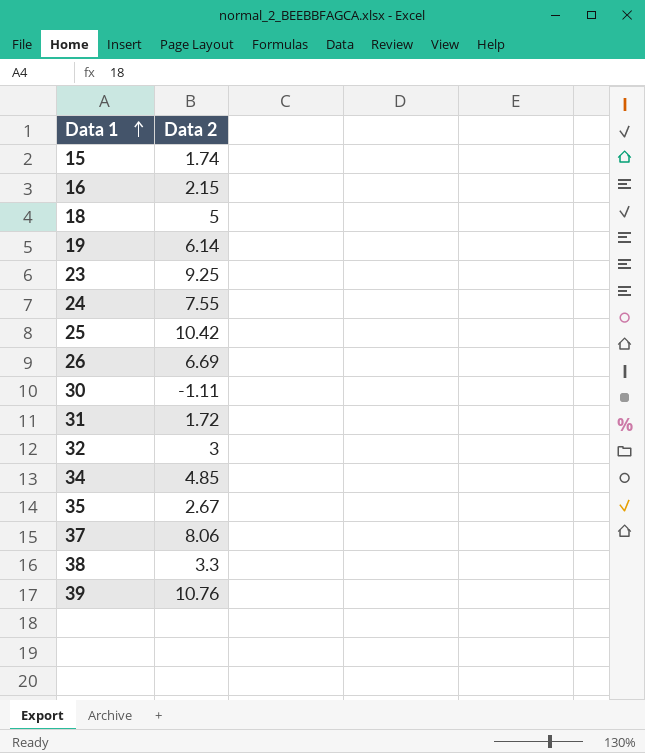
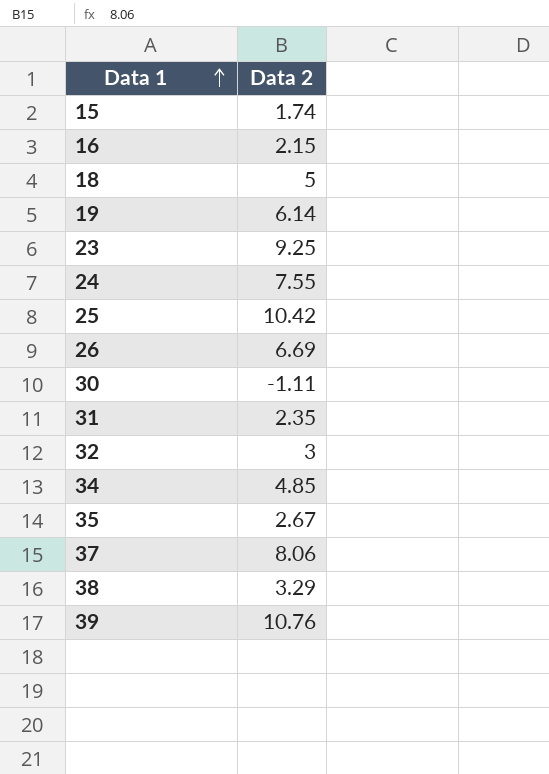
31 | Data 2: 1.72 -> 2.35
38 | Data 2: 3.3 -> 3.29

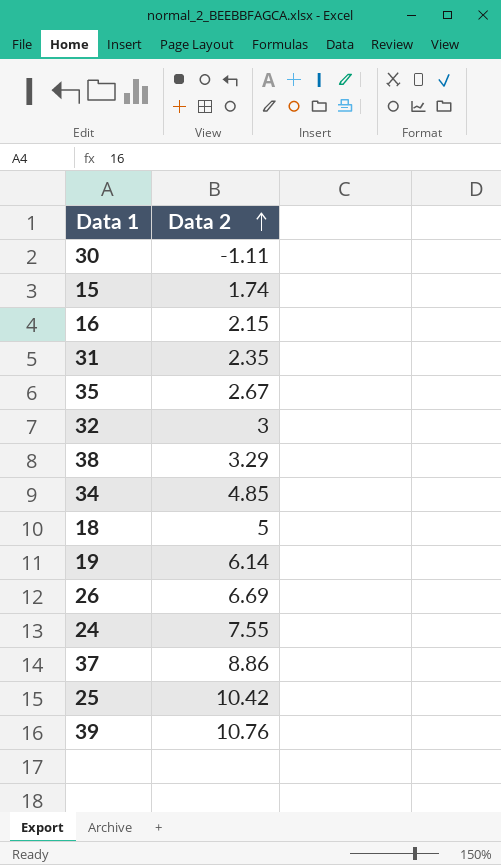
row order: Data 1 ascending -> Data 2 ascending
row 23: 9.25 -> none
37 | Data 2: 8.06 -> 8.86

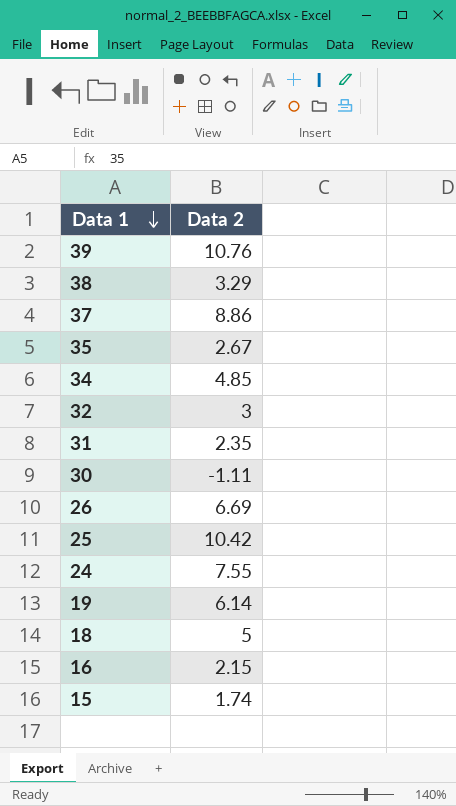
row order: Data 2 ascending -> Data 1 descending

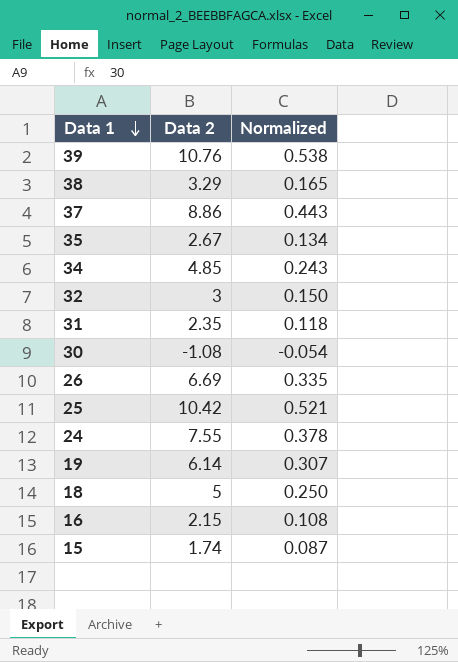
column Normalized | formula: none -> [Data 2] * 0.05
30 | Data 2: -1.11 -> -1.08

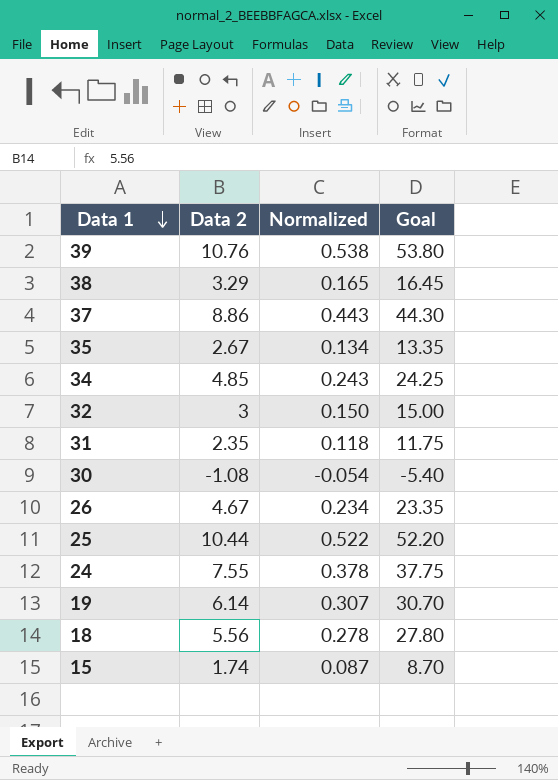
column Goal | formula: none -> [Data 2] * 5
row 16: 2.15 | 0.108 -> none
26 | Data 2: 6.69 -> 4.67
26 | Normalized: 0.335 -> 0.234
25 | Data 2: 10.42 -> 10.44
25 | Normalized: 0.521 -> 0.522
18 | Data 2: 5 -> 5.56
18 | Normalized: 0.250 -> 0.278

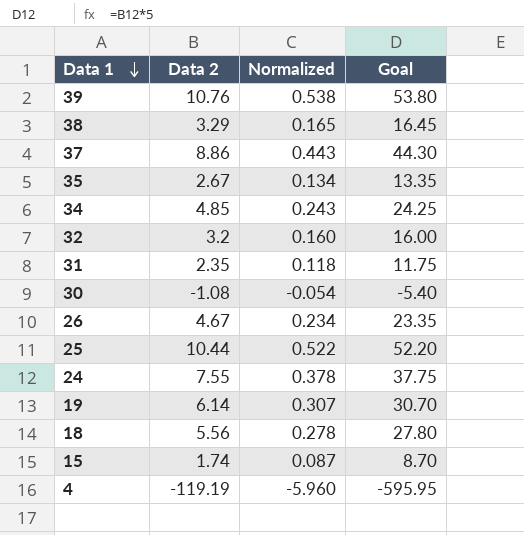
32 | Data 2: 3 -> 3.2
32 | Normalized: 0.150 -> 0.160
32 | Goal: 15.00 -> 16.00
row 4: none -> -119.19 | -5.960 | -595.95

